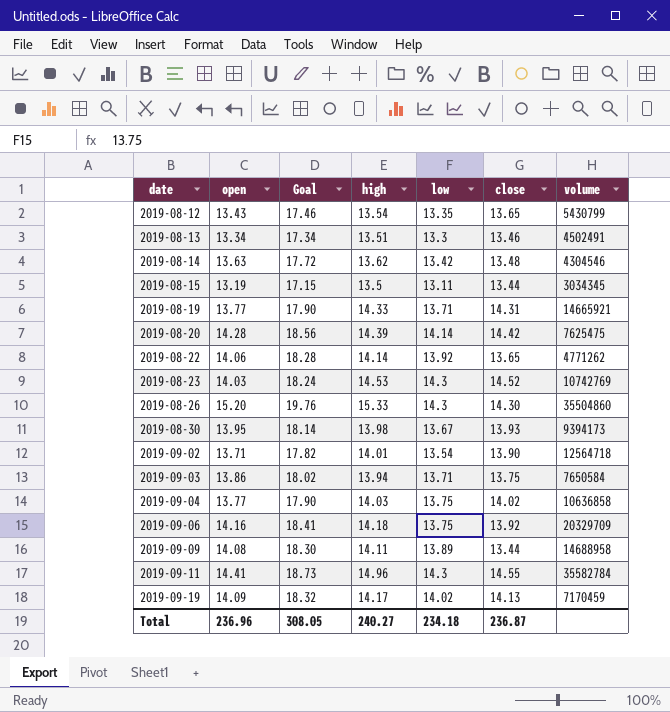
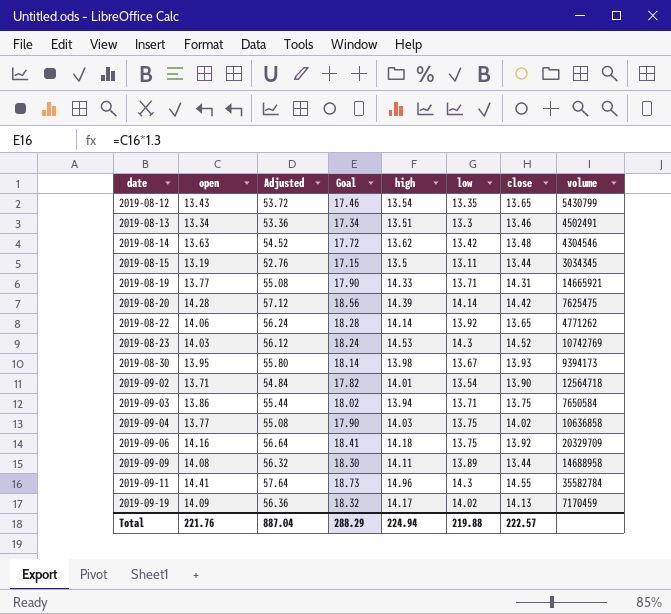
column Adjusted | formula: none -> [open] * 4
row 2019-08-26: 15.20 | 19.76 | 15.33 | 14.3 | 14.30 | 35504860 -> none
Total | open: 236.96 -> 221.76
Total | Goal: 308.05 -> 288.29
Total | high: 240.27 -> 224.94
Total | low: 234.18 -> 219.88
Total | close: 236.87 -> 222.57

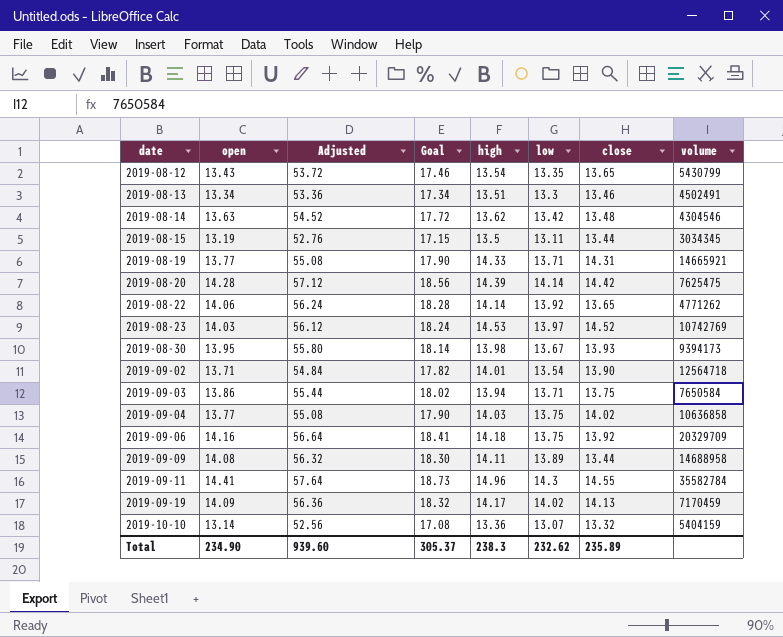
2019-08-23 | low: 14.3 -> 13.97
row 2019-10-10: none -> 13.14 | 52.56 | 17.08 | 13.36 | 13.07 | 13.32 | 5404159
Total | open: 221.76 -> 234.90
Total | Adjusted: 887.04 -> 939.60
Total | Goal: 288.29 -> 305.37
Total | high: 224.94 -> 238.3
Total | low: 219.88 -> 232.62
Total | close: 222.57 -> 235.89

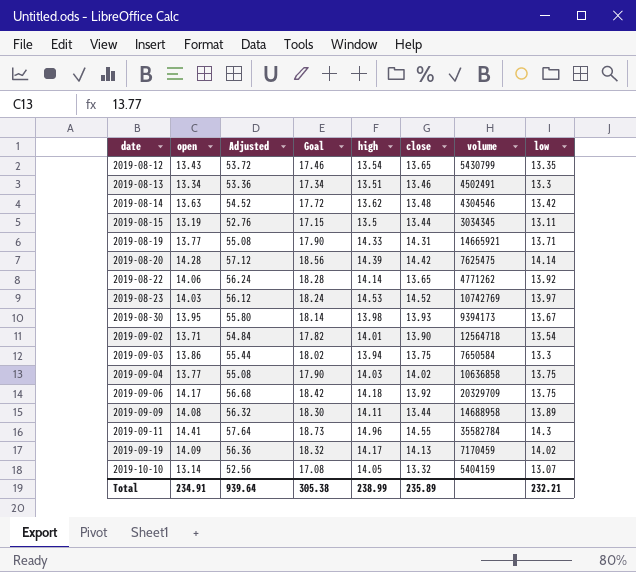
column low | position: 6 -> 8
2019-09-03 | low: 13.71 -> 13.3
2019-09-06 | open: 14.16 -> 14.17
2019-09-06 | Adjusted: 56.64 -> 56.68
2019-09-06 | Goal: 18.41 -> 18.42
2019-10-10 | high: 13.36 -> 14.05
Total | open: 234.90 -> 234.91
Total | Adjusted: 939.60 -> 939.64
Total | Goal: 305.37 -> 305.38
Total | high: 238.3 -> 238.99
Total | low: 232.62 -> 232.21

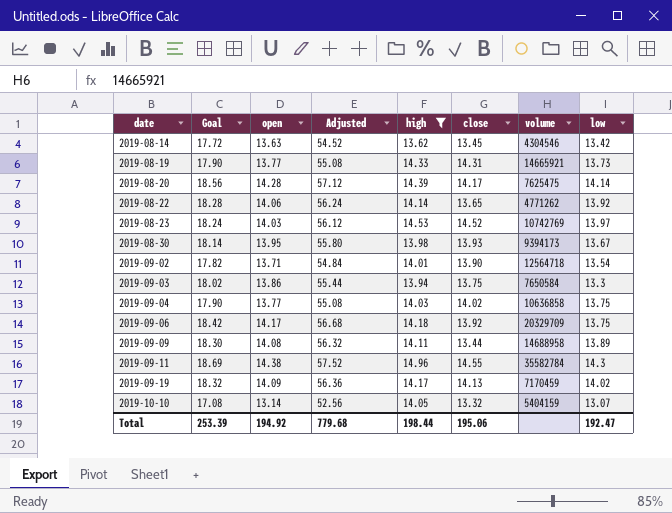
filter: none -> high >= 13.62
column Goal | position: 4 -> 2
2019-08-14 | close: 13.48 -> 13.45
2019-08-19 | low: 13.71 -> 13.73
2019-08-20 | close: 14.42 -> 14.17
2019-09-11 | Goal: 18.73 -> 18.69
2019-09-11 | open: 14.41 -> 14.38
2019-09-11 | Adjusted: 57.64 -> 57.52
Total | Goal: 305.38 -> 253.39
Total | open: 234.91 -> 194.92
Total | Adjusted: 939.64 -> 779.68
Total | high: 238.99 -> 198.44
Total | close: 235.89 -> 195.06
Total | low: 232.21 -> 192.47

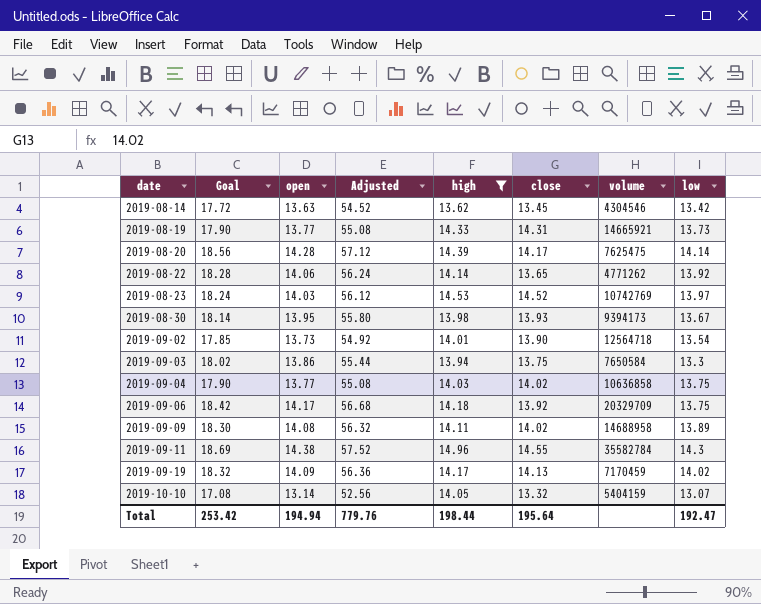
2019-09-02 | Goal: 17.82 -> 17.85
2019-09-02 | open: 13.71 -> 13.73
2019-09-02 | Adjusted: 54.84 -> 54.92
2019-09-09 | close: 13.44 -> 14.02
Total | Goal: 253.39 -> 253.42
Total | open: 194.92 -> 194.94
Total | Adjusted: 779.68 -> 779.76
Total | close: 195.06 -> 195.64

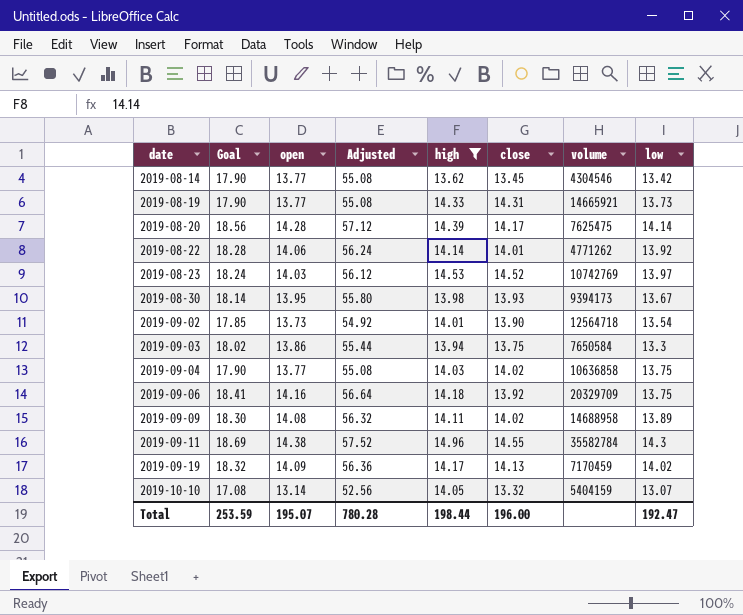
2019-08-14 | Goal: 17.72 -> 17.90
2019-08-14 | open: 13.63 -> 13.77
2019-08-14 | Adjusted: 54.52 -> 55.08
2019-08-22 | close: 13.65 -> 14.01
2019-09-06 | Goal: 18.42 -> 18.41
2019-09-06 | open: 14.17 -> 14.16
2019-09-06 | Adjusted: 56.68 -> 56.64
Total | Goal: 253.42 -> 253.59
Total | open: 194.94 -> 195.07
Total | Adjusted: 779.76 -> 780.28
Total | close: 195.64 -> 196.00

